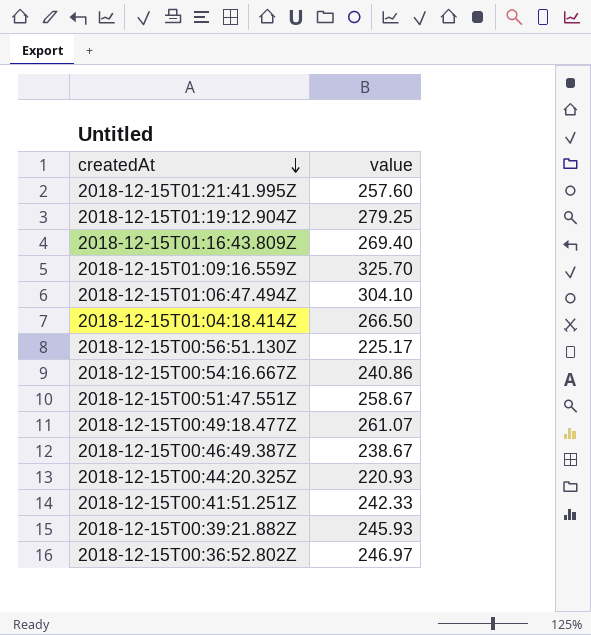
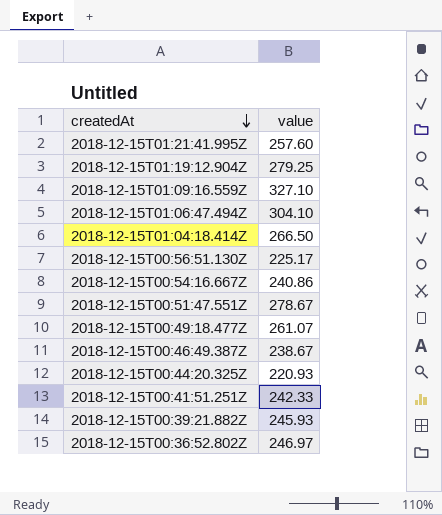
row 2018-12-15T01:16:43.809Z: 269.40 -> none
2018-12-15T01:09:16.559Z | value: 325.70 -> 327.10
2018-12-15T00:51:47.551Z | value: 258.67 -> 278.67

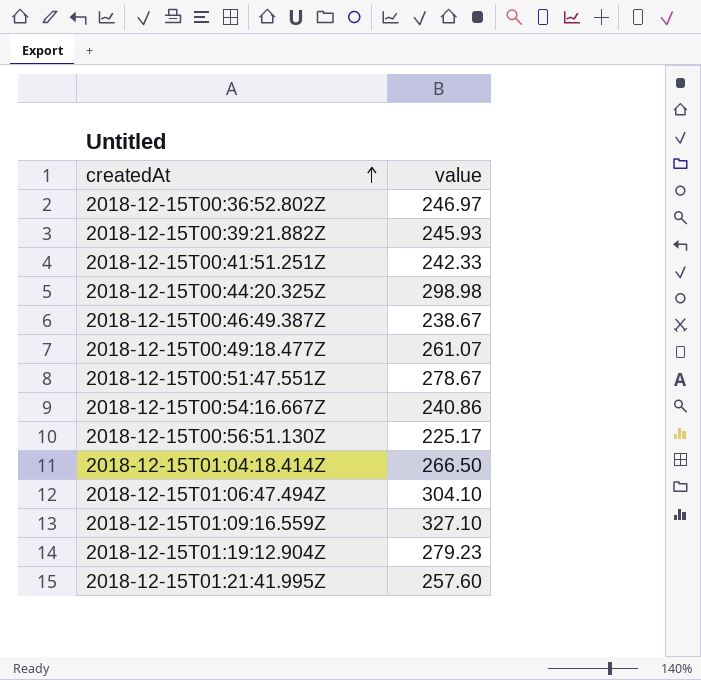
row order: createdAt descending -> createdAt ascending
2018-12-15T00:44:20.325Z | value: 220.93 -> 298.98
2018-12-15T01:19:12.904Z | value: 279.25 -> 279.23

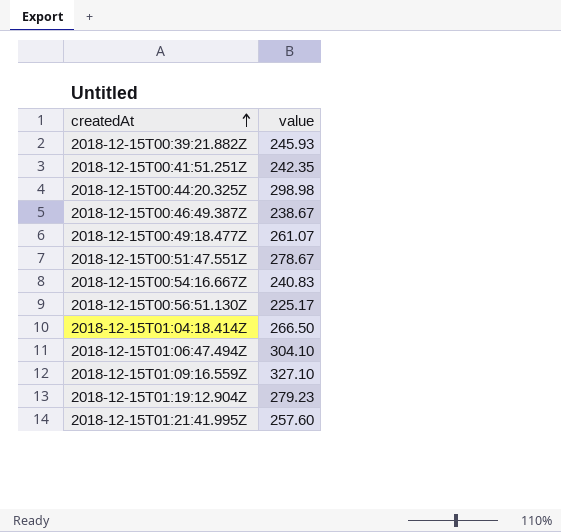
row 2018-12-15T00:36:52.802Z: 246.97 -> none
2018-12-15T00:41:51.251Z | value: 242.33 -> 242.35
2018-12-15T00:54:16.667Z | value: 240.86 -> 240.83

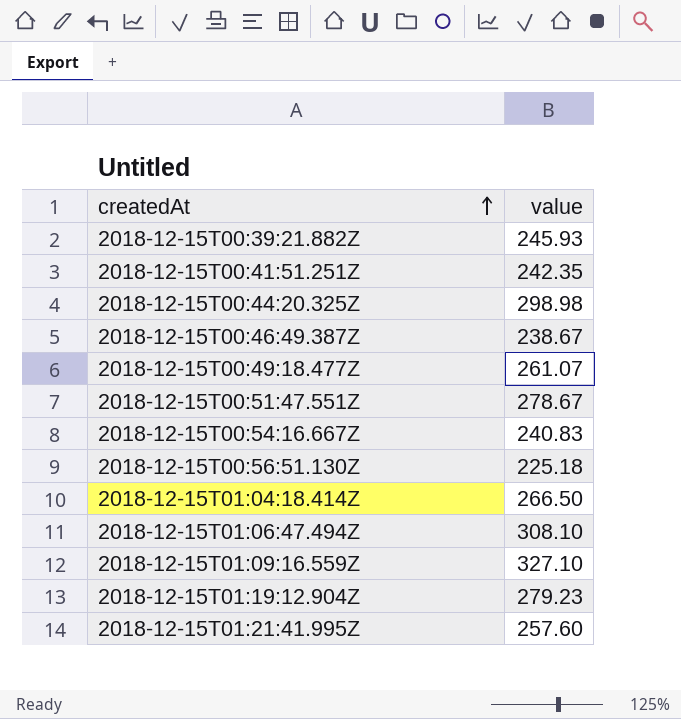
2018-12-15T00:56:51.130Z | value: 225.17 -> 225.18
2018-12-15T01:06:47.494Z | value: 304.10 -> 308.10

